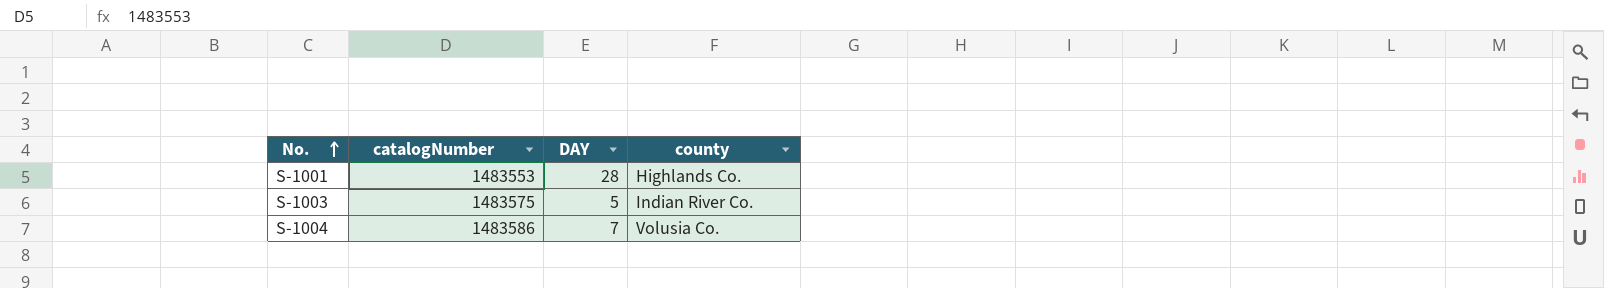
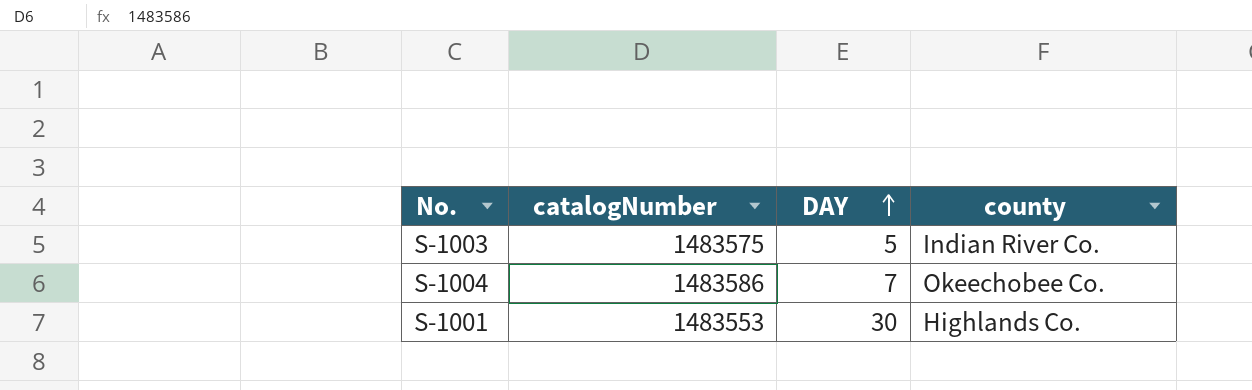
row order: No. ascending -> DAY ascending
S-1004 | county: Volusia Co. -> Okeechobee Co.
S-1001 | DAY: 28 -> 30

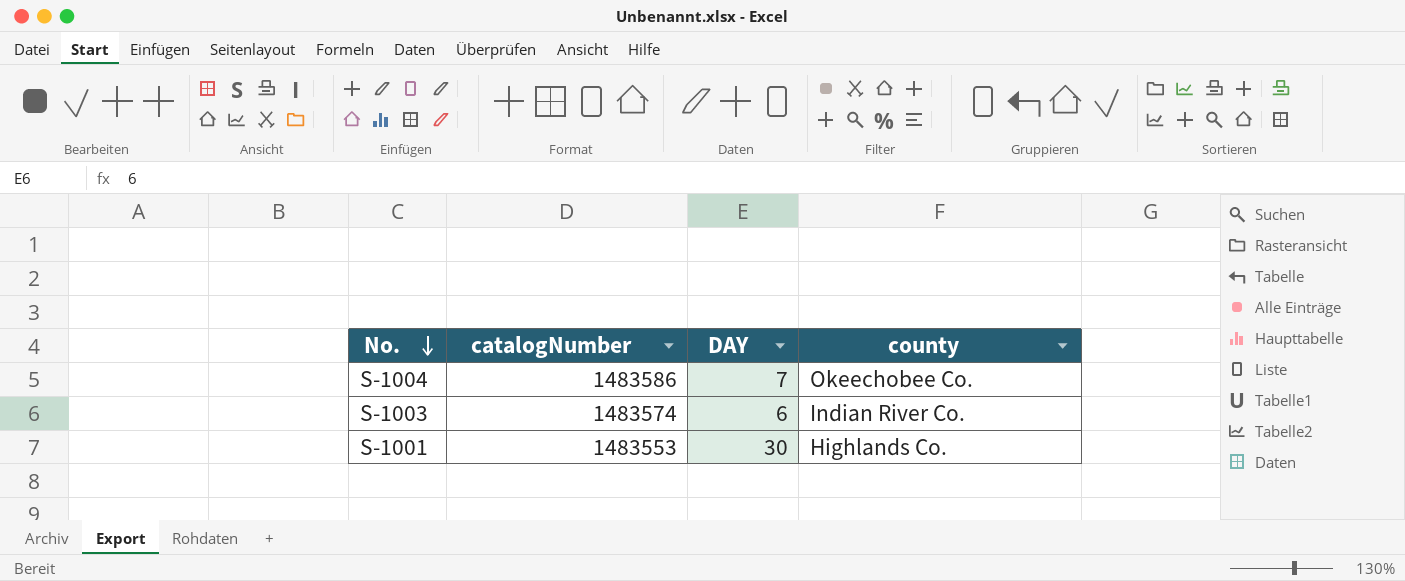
row order: DAY ascending -> No. descending
S-1003 | catalogNumber: 1483575 -> 1483574
S-1003 | DAY: 5 -> 6

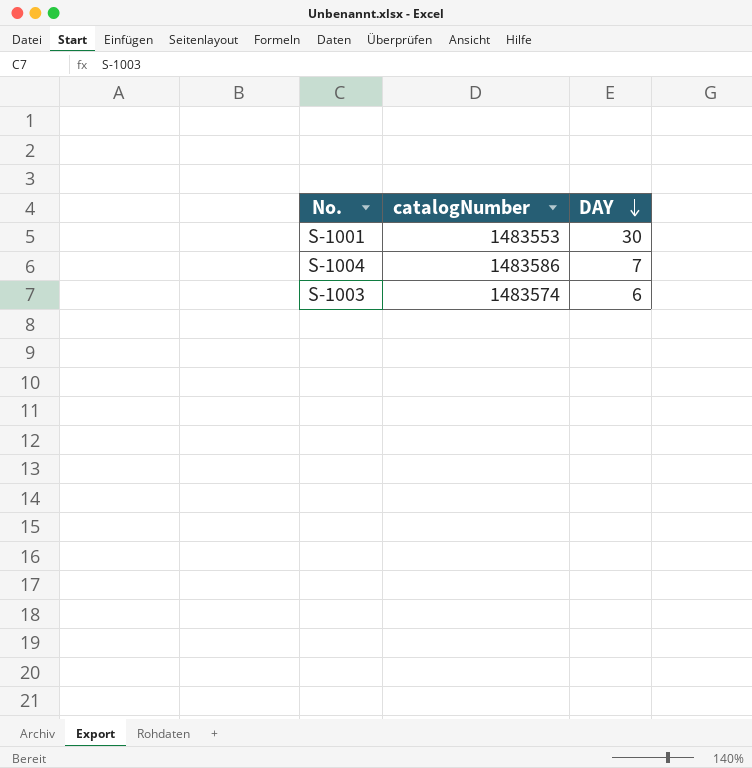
row order: No. descending -> DAY descending
column county | position: 4 -> none

